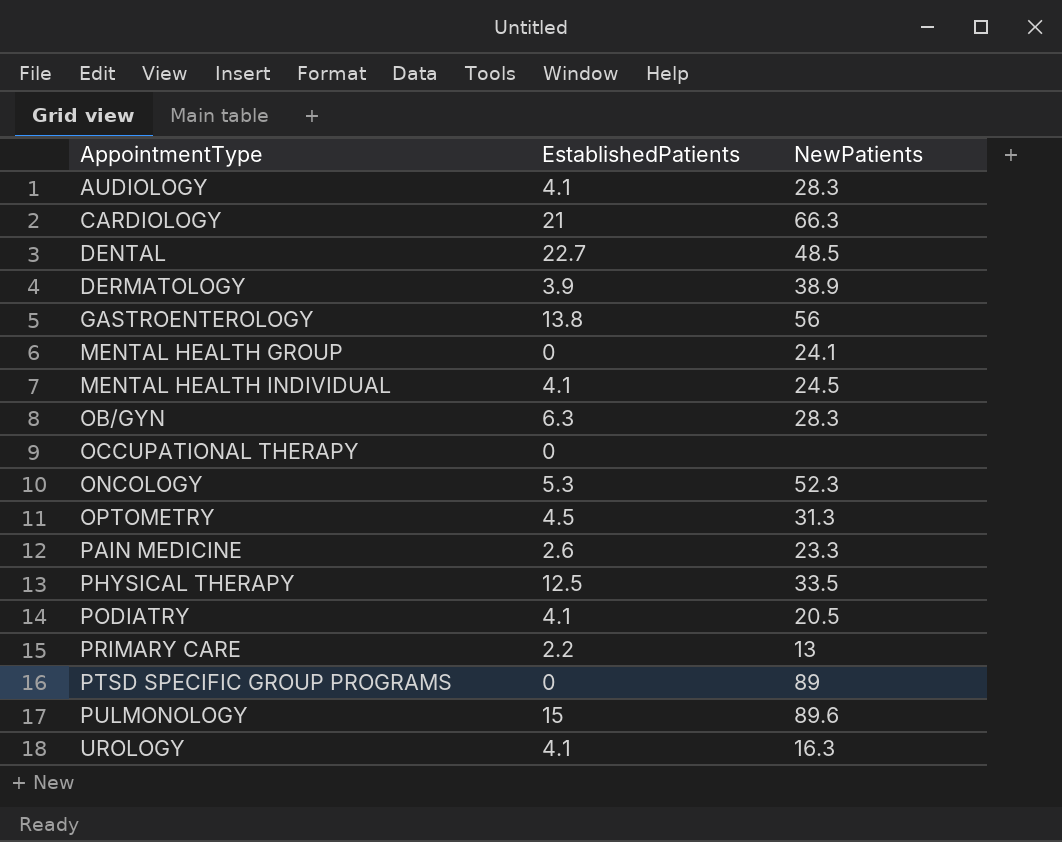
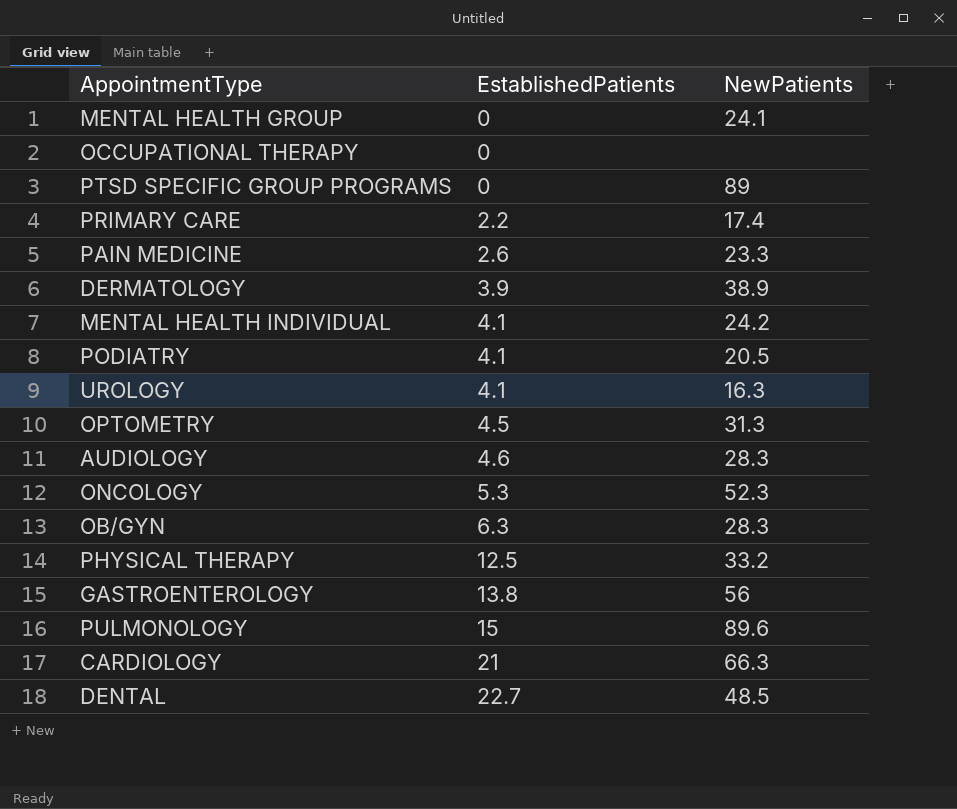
row order: AppointmentType ascending -> EstablishedPatients ascending
PRIMARY CARE | NewPatients: 13 -> 17.4
MENTAL HEALTH INDIVIDUAL | NewPatients: 24.5 -> 24.2
AUDIOLOGY | EstablishedPatients: 4.1 -> 4.6
PHYSICAL THERAPY | NewPatients: 33.5 -> 33.2

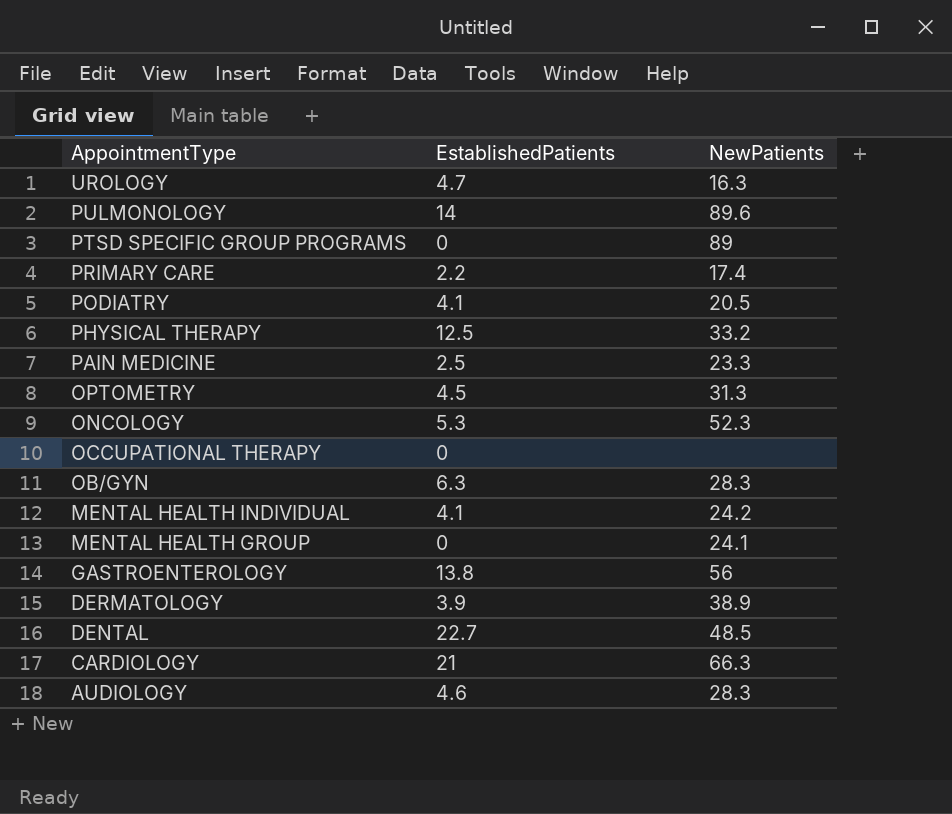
row order: EstablishedPatients ascending -> AppointmentType descending
UROLOGY | EstablishedPatients: 4.1 -> 4.7
PULMONOLOGY | EstablishedPatients: 15 -> 14
PAIN MEDICINE | EstablishedPatients: 2.6 -> 2.5

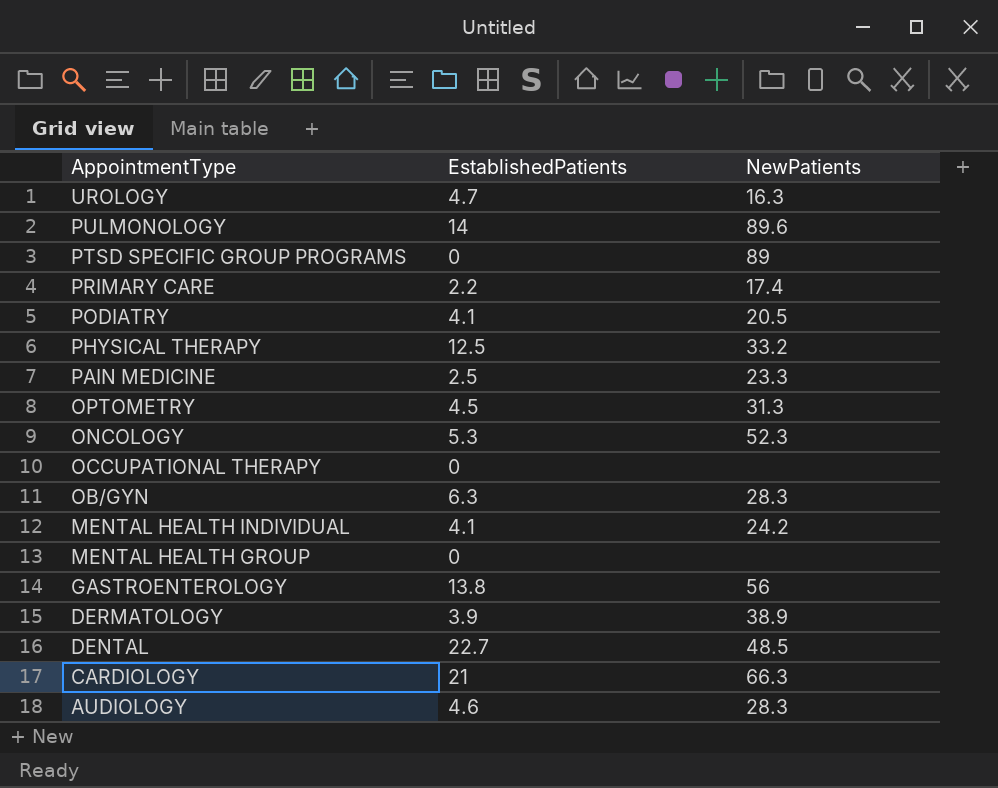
MENTAL HEALTH GROUP | NewPatients: 24.1 -> none

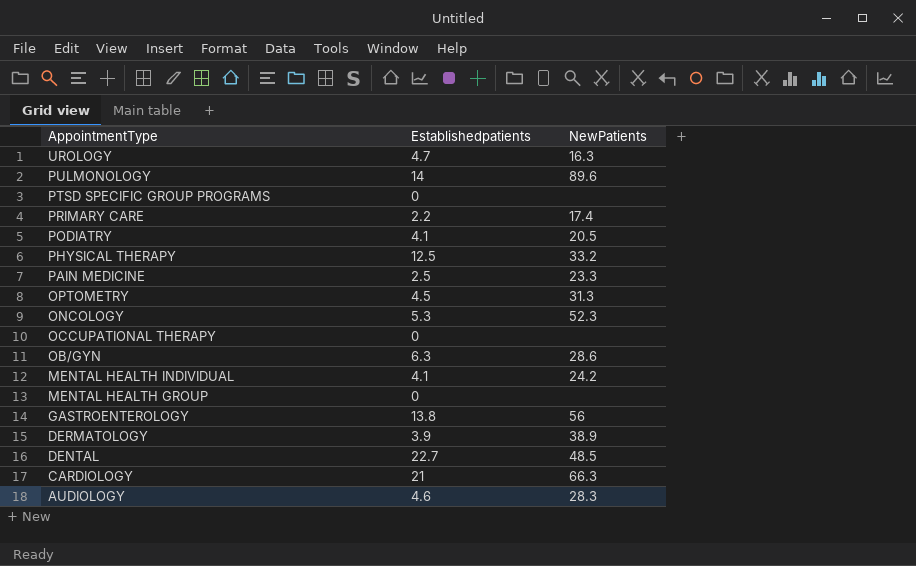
column name: EstablishedPatients -> Establishedpatients
PTSD SPECIFIC GROUP PROGRAMS | NewPatients: 89 -> none
OB/GYN | NewPatients: 28.3 -> 28.6

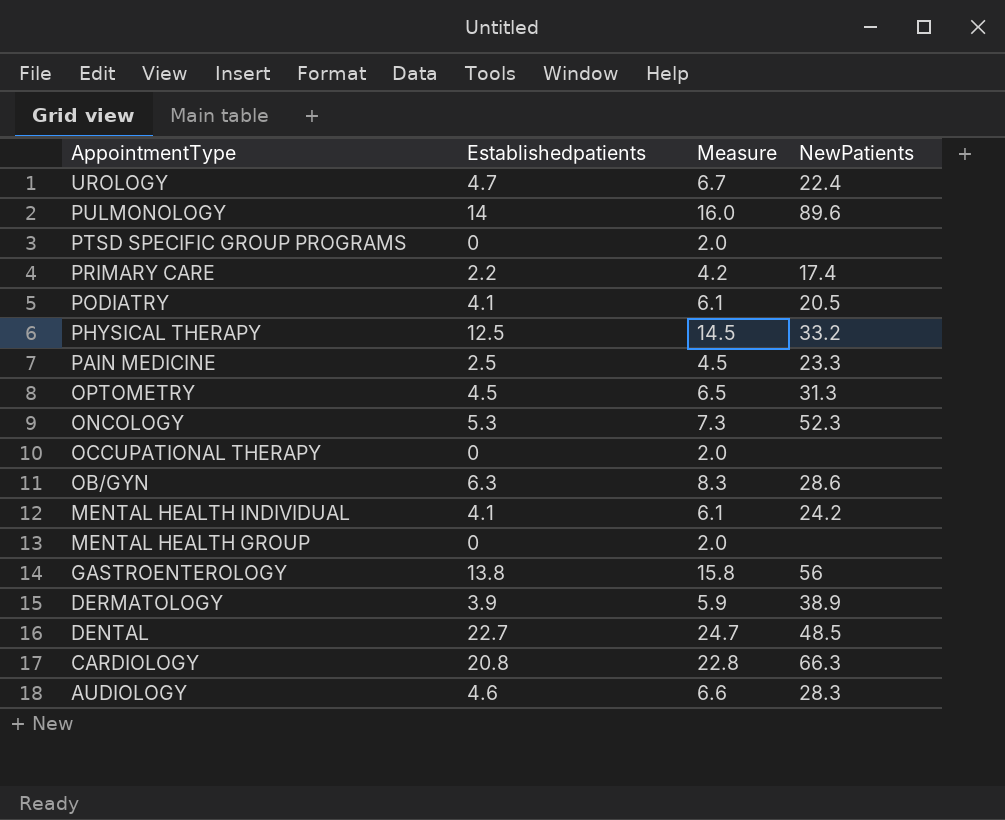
column Measure | formula: none -> [Establishedpatients] + 2
UROLOGY | NewPatients: 16.3 -> 22.4
CARDIOLOGY | Establishedpatients: 21 -> 20.8

